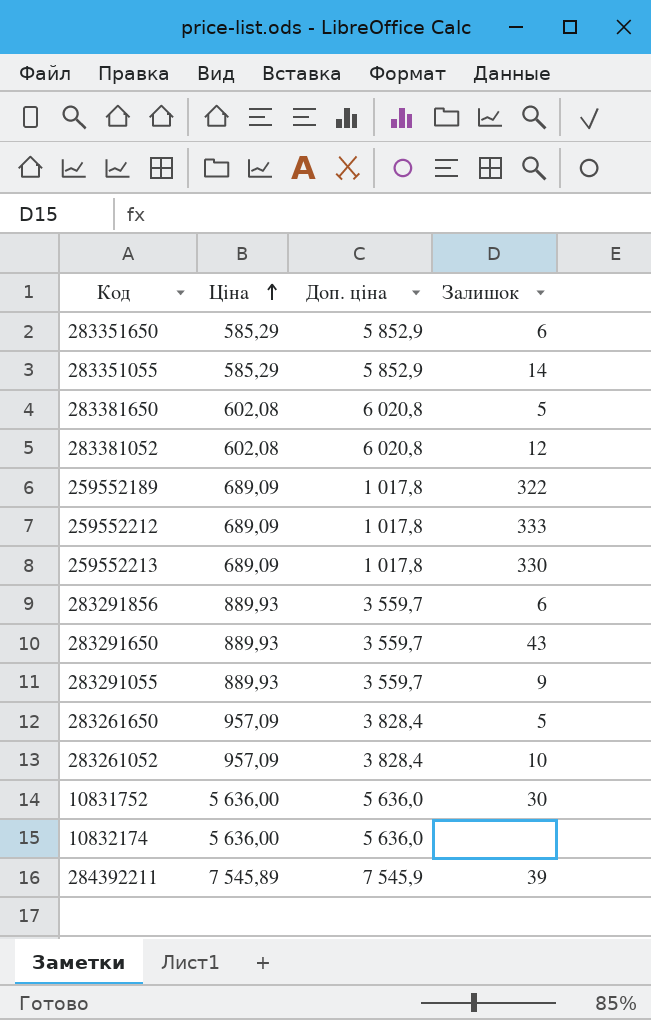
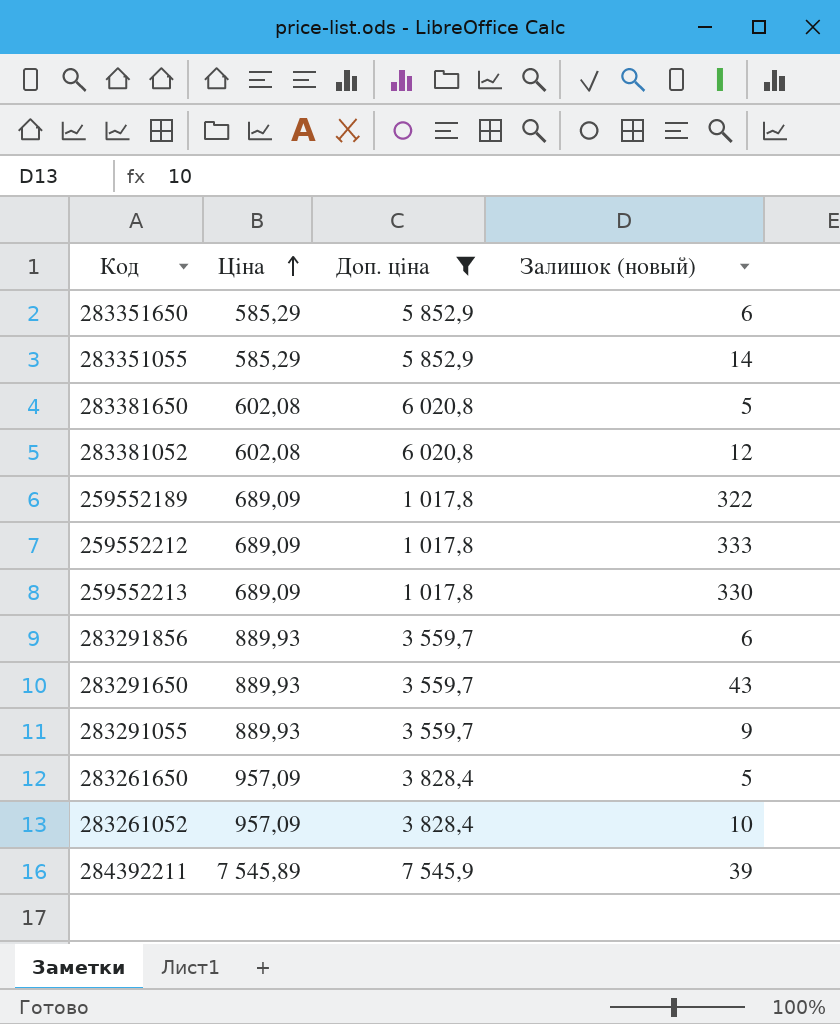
filter: none -> Доп. ціна != 5 636,0
column name: Залишок -> Залишок (новый)

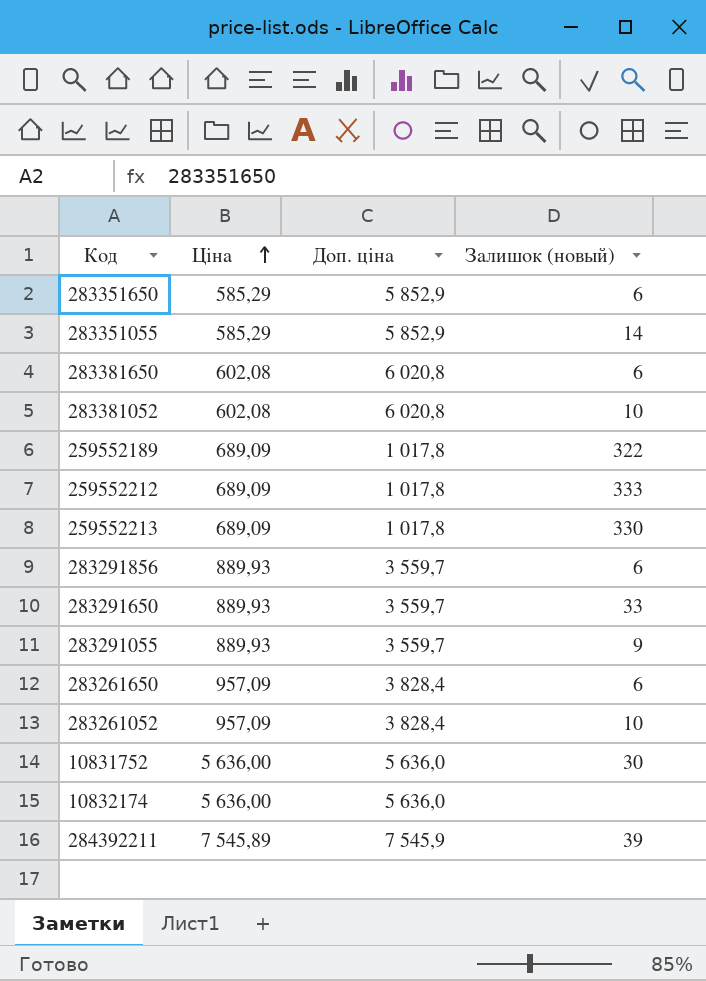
filter: Доп. ціна != 5 636,0 -> none
283381650 | Залишок (новый): 5 -> 6
283381052 | Залишок (новый): 12 -> 10
283291650 | Залишок (новый): 43 -> 33
283261650 | Залишок (новый): 5 -> 6

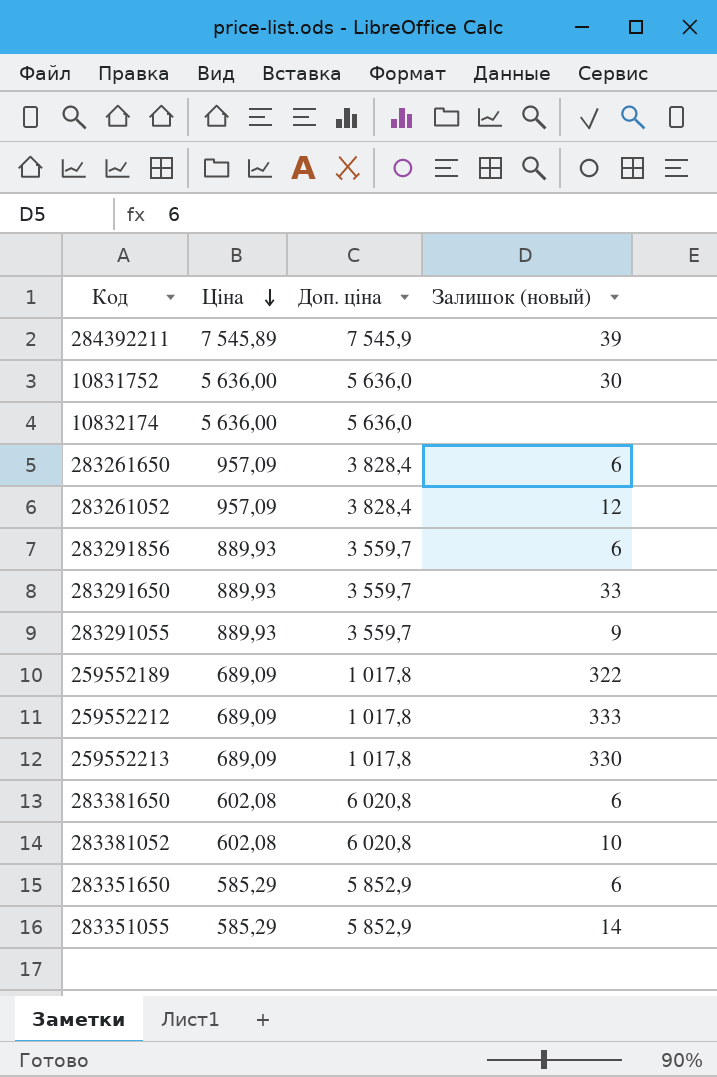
row order: Ціна ascending -> Ціна descending
283261052 | Залишок (новый): 10 -> 12

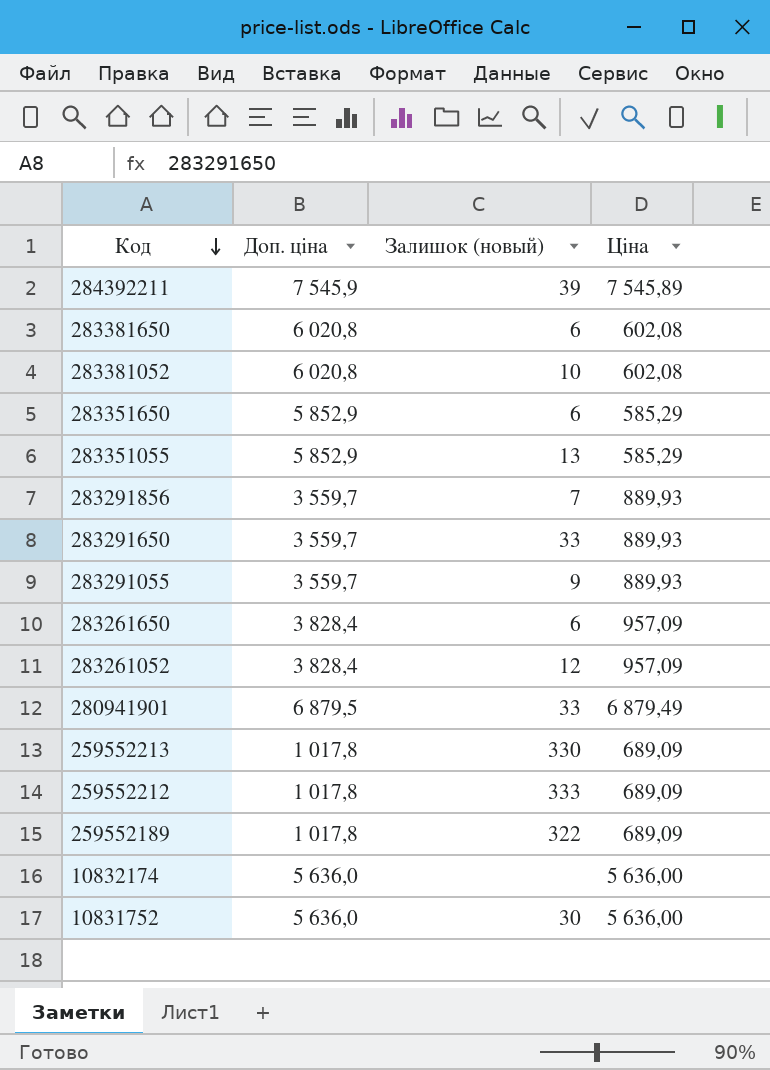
row order: Ціна descending -> Код descending
column Ціна | position: 2 -> 4
283351055 | Залишок (новый): 14 -> 13
283291856 | Залишок (новый): 6 -> 7
row 280941901: none -> 6 879,5 | 33 | 6 879,49

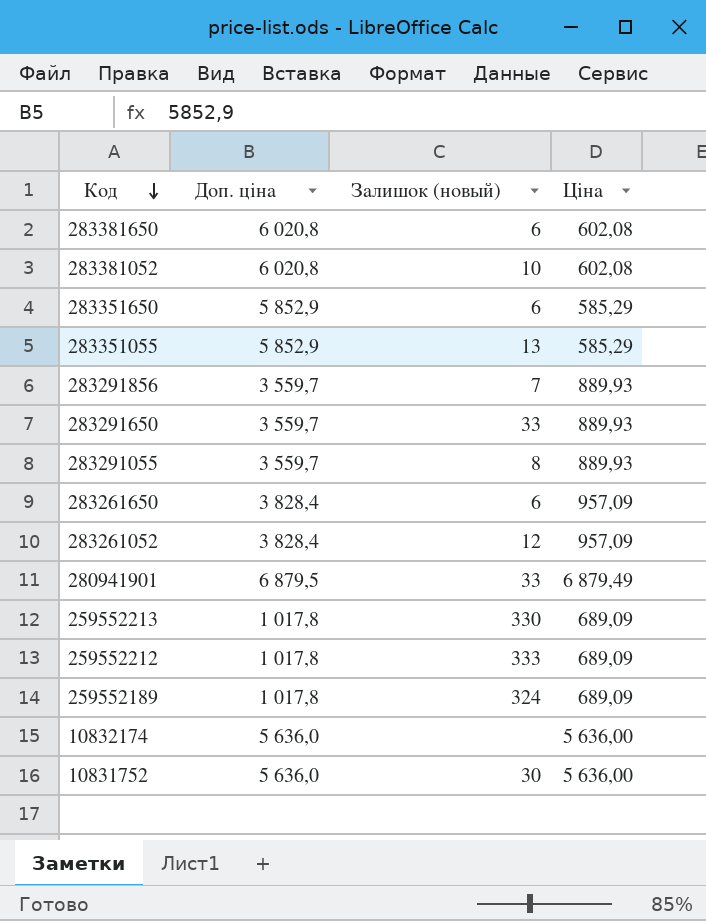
row 284392211: 7 545,9 | 39 | 7 545,89 -> none
283291055 | Залишок (новый): 9 -> 8
259552189 | Залишок (новый): 322 -> 324

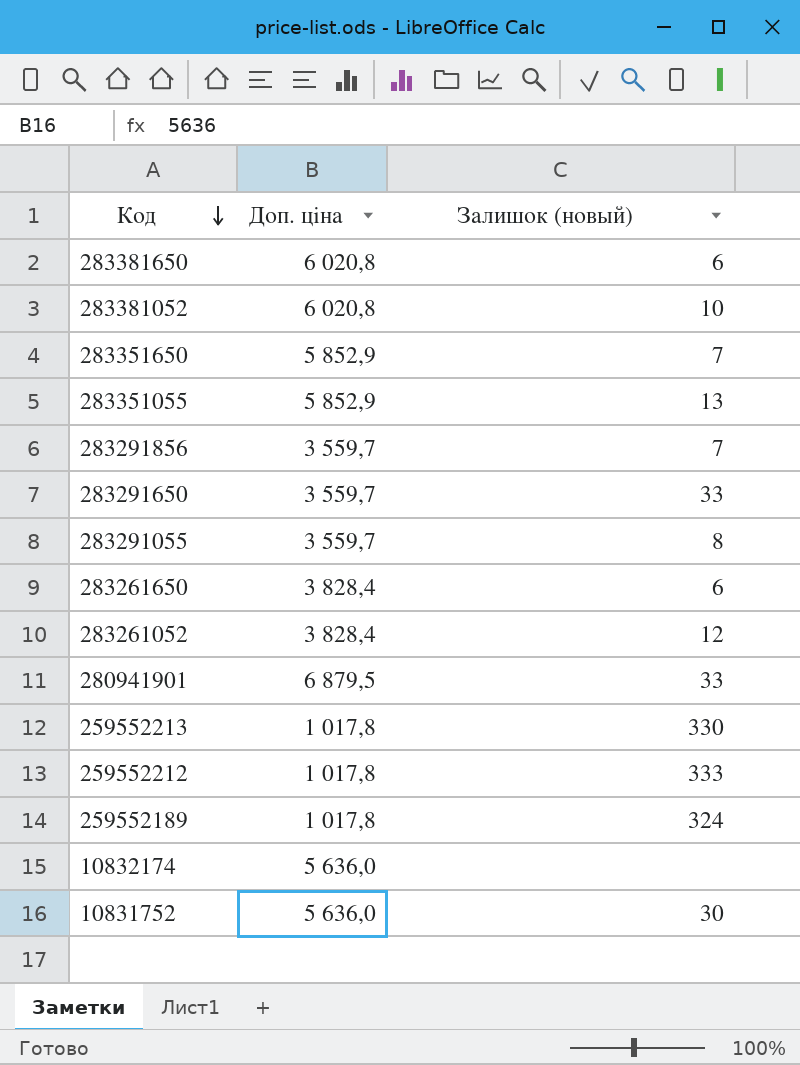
column Ціна | position: 4 -> none
283351650 | Залишок (новый): 6 -> 7

